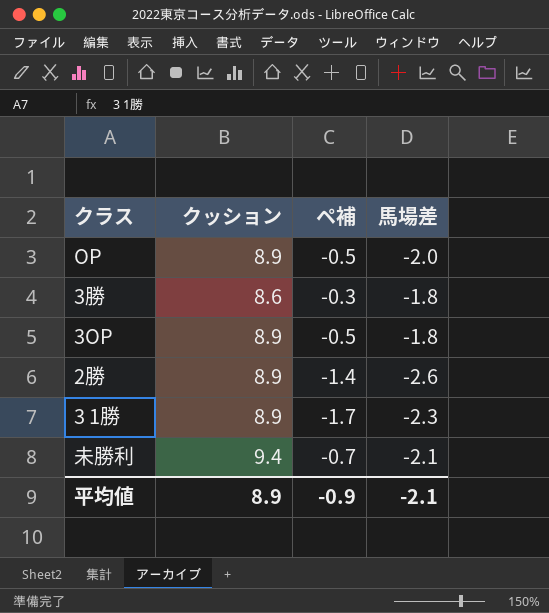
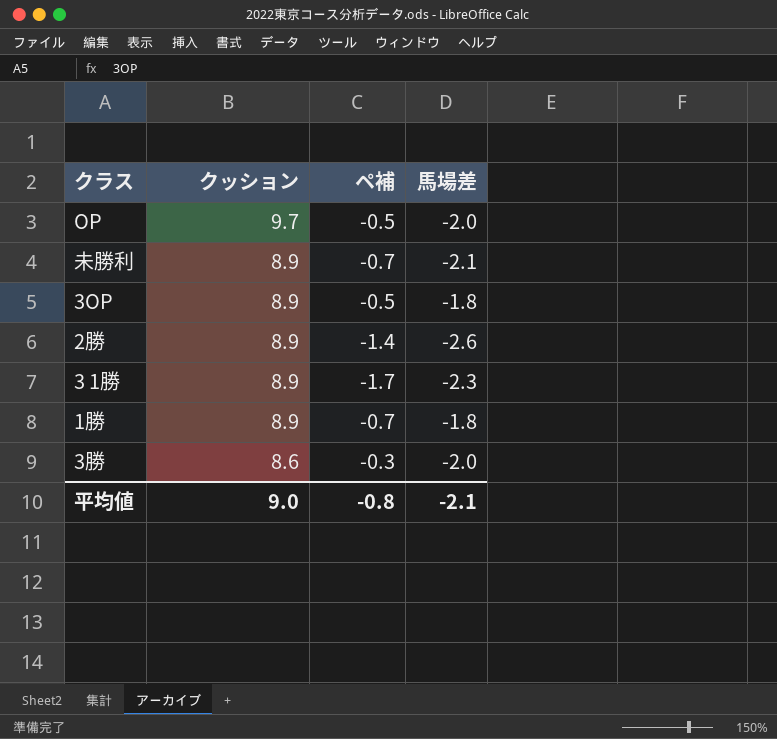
row order: none -> クッション descending
OP | クッション: 8.9 -> 9.7
未勝利 | クッション: 9.4 -> 8.9
row 1勝: none -> 8.9 | -0.7 | -1.8
3勝 | 馬場差: -1.8 -> -2.0
平均値 | クッション: 8.9 -> 9.0
平均値 | ペ補: -0.9 -> -0.8

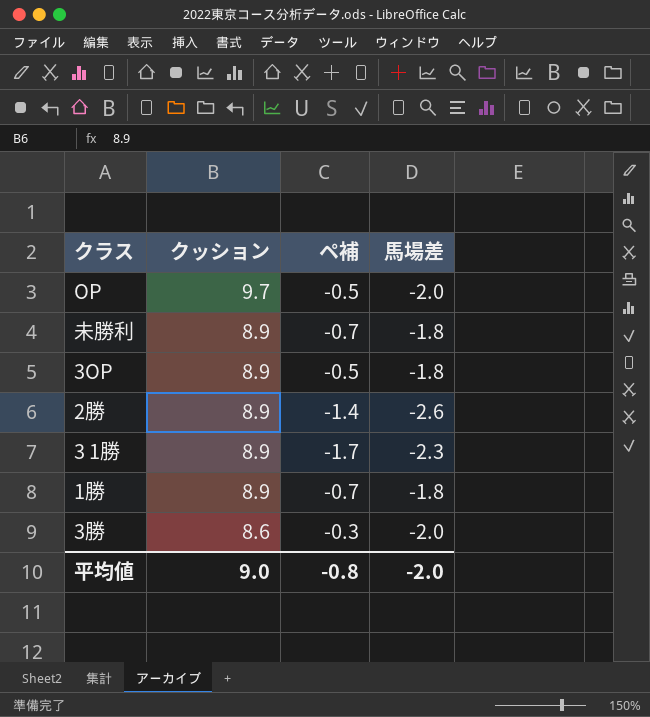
未勝利 | 馬場差: -2.1 -> -1.8
平均値 | 馬場差: -2.1 -> -2.0

